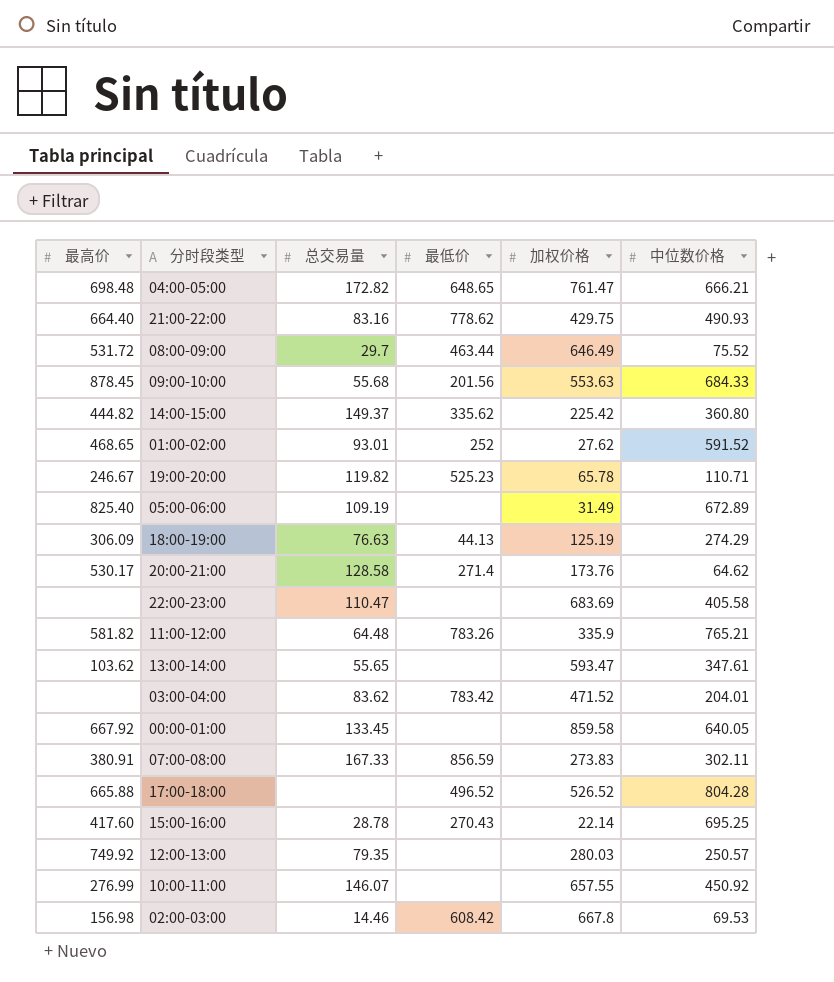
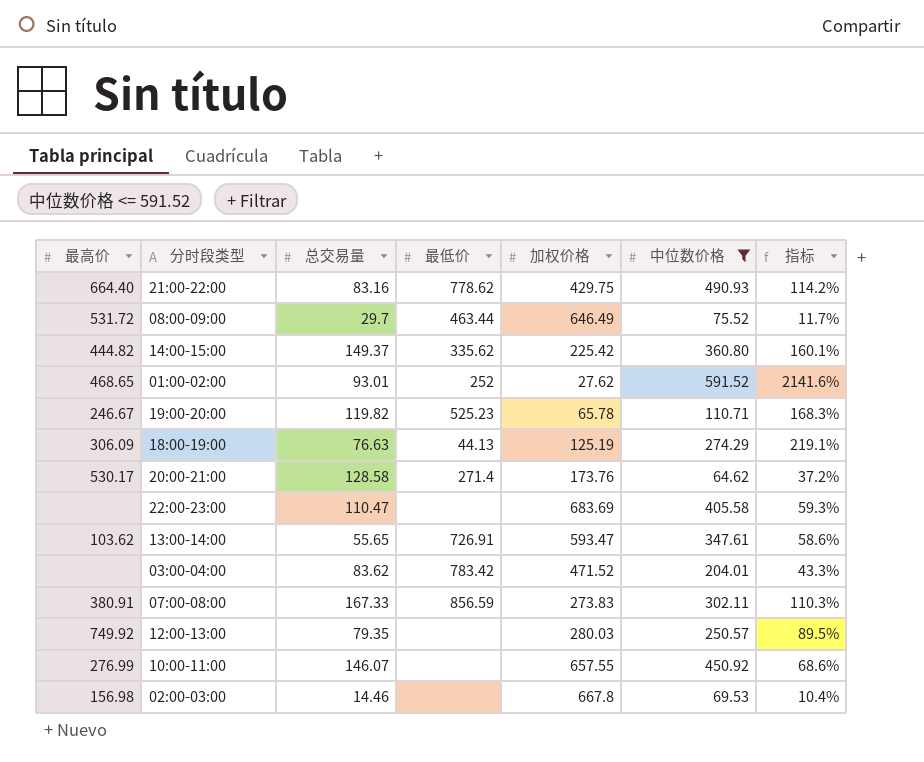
filter: none -> 中位数价格 <= 591.52
column 指标 | formula: none -> [中位数价格] / [加权价格]
13:00-14:00 | 最低价: none -> 726.91
02:00-03:00 | 最低价: 608.42 -> none

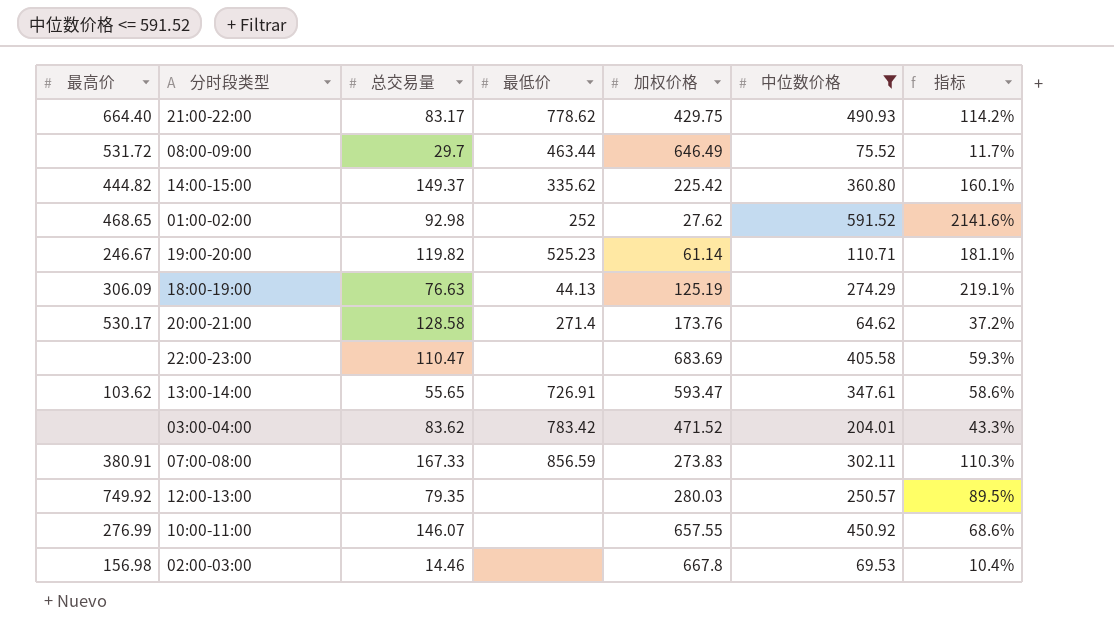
21:00-22:00 | 总交易量: 83.16 -> 83.17
01:00-02:00 | 总交易量: 93.01 -> 92.98
19:00-20:00 | 加权价格: 65.78 -> 61.14
19:00-20:00 | 指标: 168.3% -> 181.1%

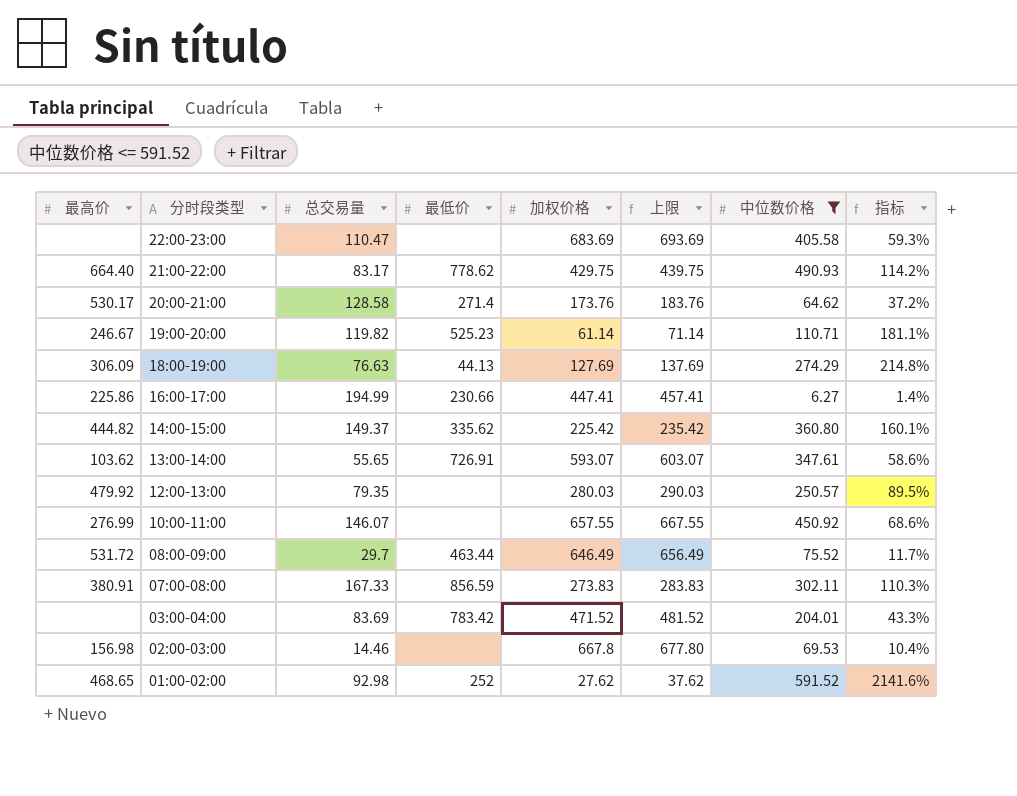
row order: none -> 分时段类型 descending
column 上限 | formula: none -> [加权价格] + 10
18:00-19:00 | 加权价格: 125.19 -> 127.69
18:00-19:00 | 指标: 219.1% -> 214.8%
row 16:00-17:00: none -> 225.86 | 194.99 | 230.66 | 447.41 | 457.41 | 6.27 | 1.4%
13:00-14:00 | 加权价格: 593.47 -> 593.07
12:00-13:00 | 最高价: 749.92 -> 479.92
03:00-04:00 | 总交易量: 83.62 -> 83.69

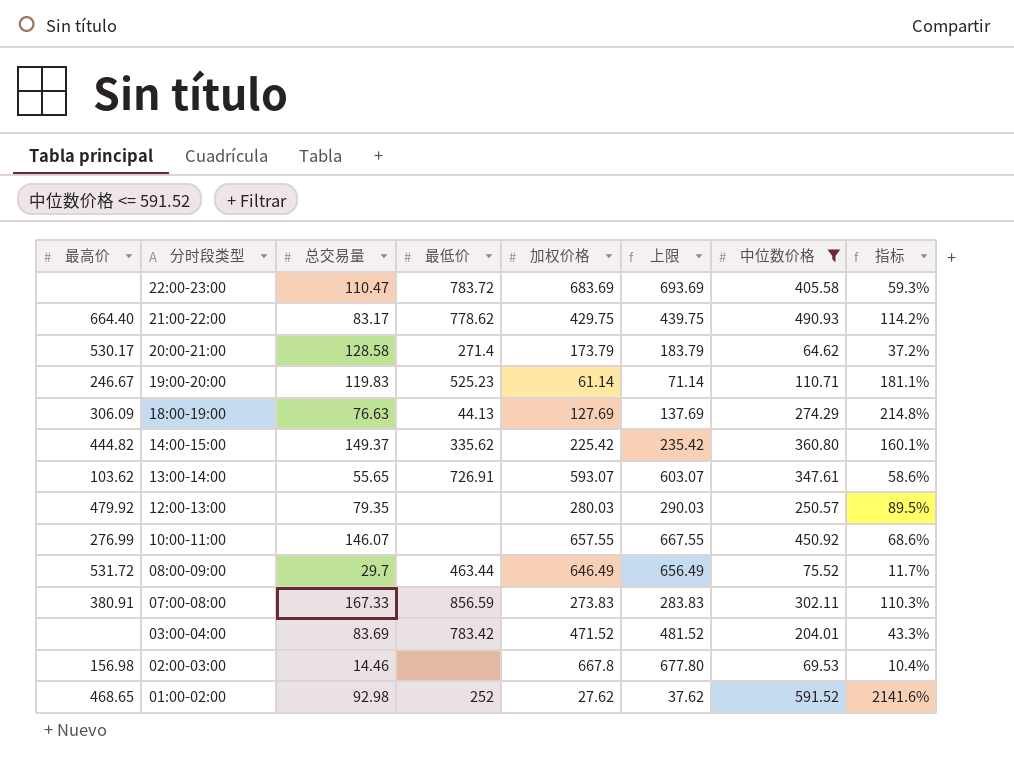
row 16:00-17:00: 225.86 | 194.99 | 230.66 | 447.41 | 457.41 | 6.27 | 1.4% -> none
22:00-23:00 | 最低价: none -> 783.72
20:00-21:00 | 加权价格: 173.76 -> 173.79
20:00-21:00 | 上限: 183.76 -> 183.79
19:00-20:00 | 总交易量: 119.82 -> 119.83

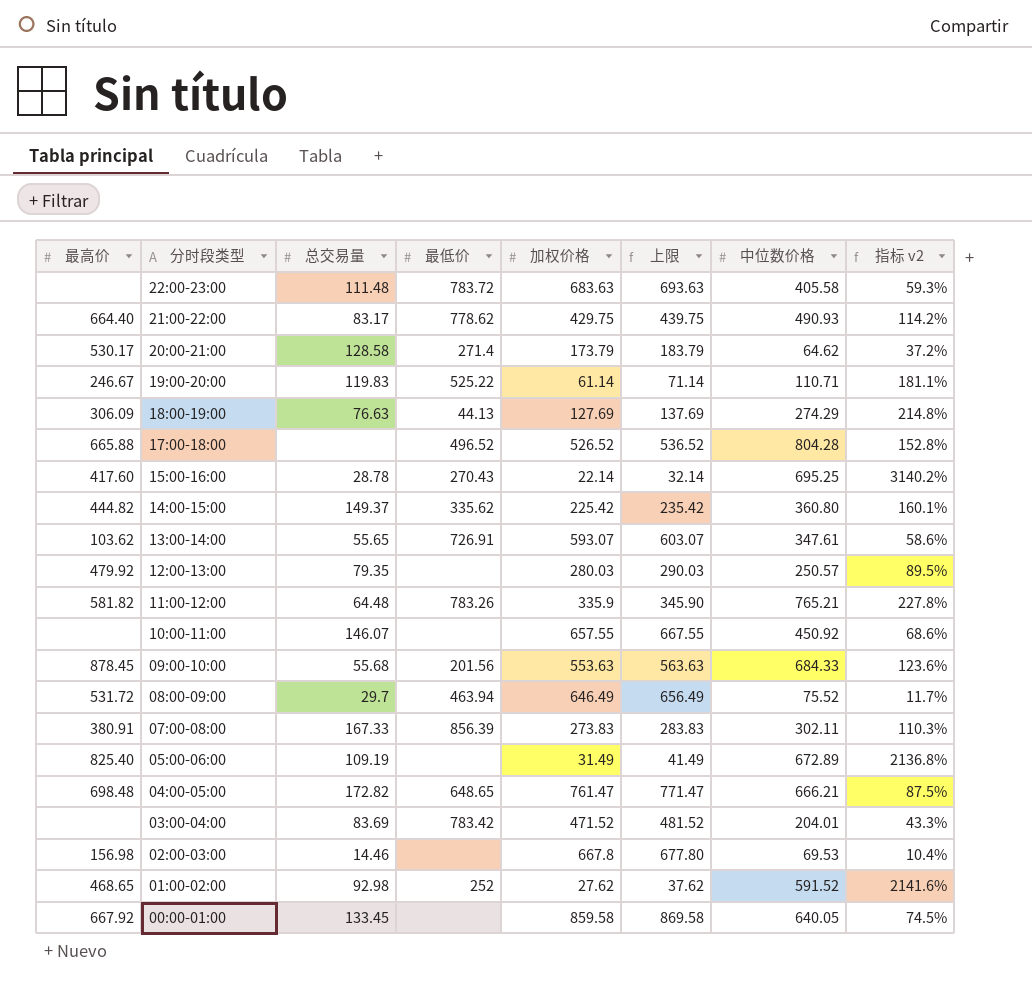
filter: 中位数价格 <= 591.52 -> none
column name: 指标 -> 指标 v2
22:00-23:00 | 总交易量: 110.47 -> 111.48
22:00-23:00 | 加权价格: 683.69 -> 683.63
22:00-23:00 | 上限: 693.69 -> 693.63
19:00-20:00 | 最低价: 525.23 -> 525.22
10:00-11:00 | 最高价: 276.99 -> none
08:00-09:00 | 最低价: 463.44 -> 463.94
07:00-08:00 | 最低价: 856.59 -> 856.39

